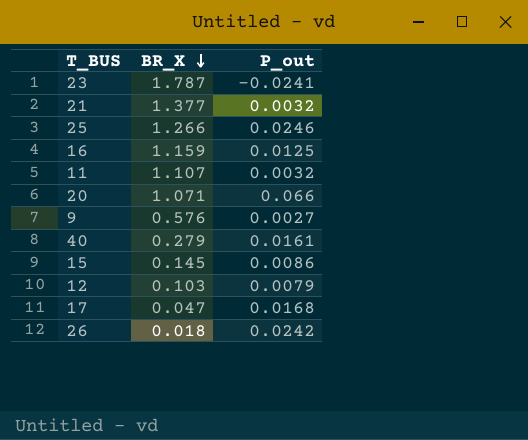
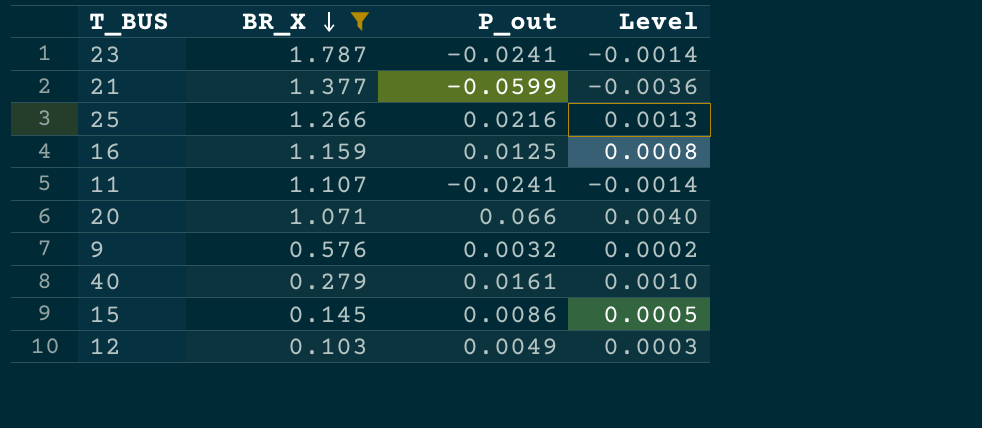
filter: none -> BR_X >= 0.103
column Level | formula: none -> [P_out] * 0.06
21 | P_out: 0.0032 -> -0.0599
25 | P_out: 0.0246 -> 0.0216
11 | P_out: 0.0032 -> -0.0241
9 | P_out: 0.0027 -> 0.0032
12 | P_out: 0.0079 -> 0.0049

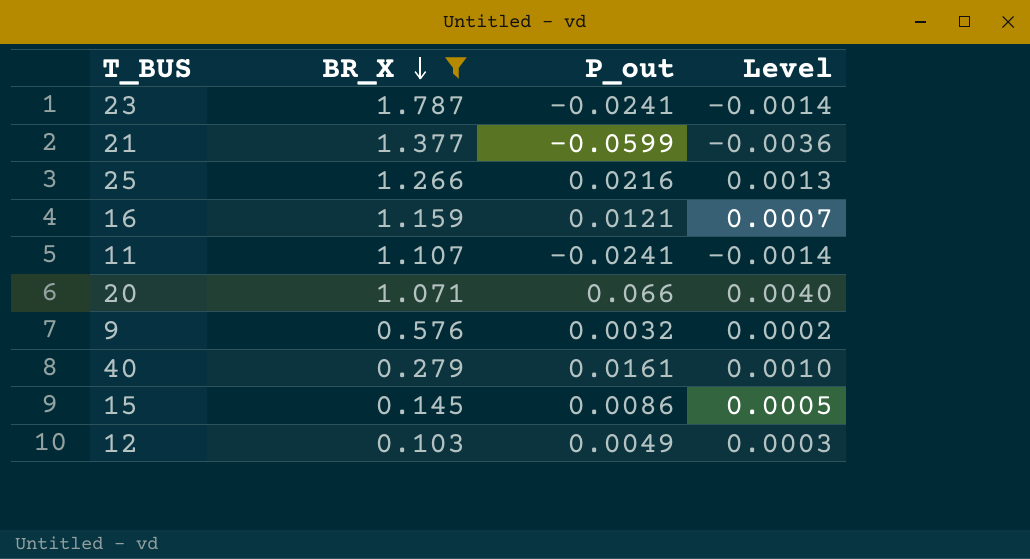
16 | P_out: 0.0125 -> 0.0121
16 | Level: 0.0008 -> 0.0007

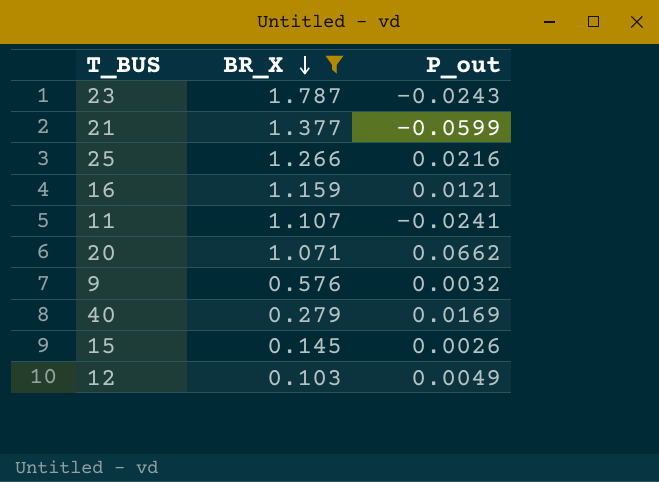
column Level | formula: [P_out] * 0.06 -> none
23 | P_out: -0.0241 -> -0.0243
20 | P_out: 0.066 -> 0.0662
40 | P_out: 0.0161 -> 0.0169
15 | P_out: 0.0086 -> 0.0026

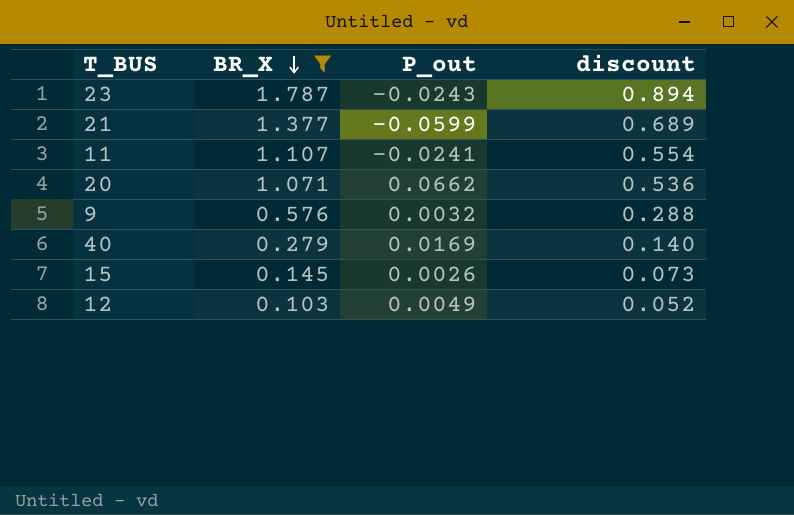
column discount | formula: none -> [BR_X] * 0.5
row 25: 1.266 | 0.0216 -> none
row 16: 1.159 | 0.0121 -> none

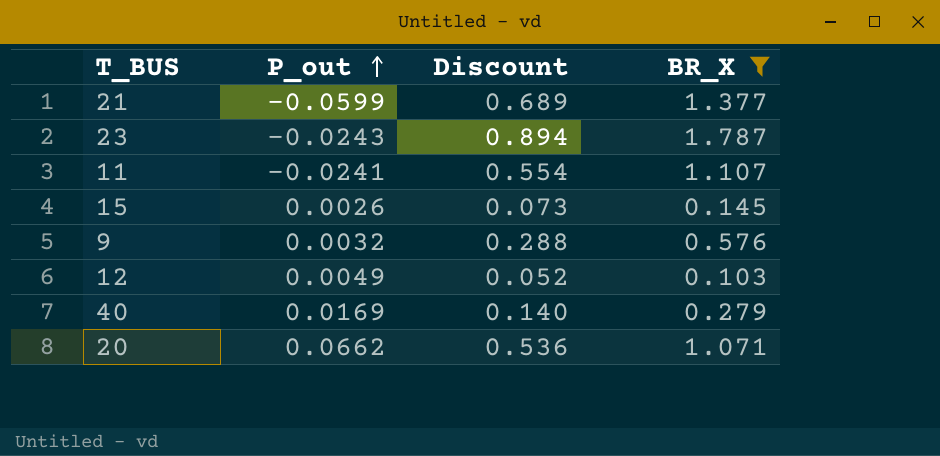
row order: BR_X descending -> P_out ascending
column name: discount -> Discount
column BR_X | position: 2 -> 4

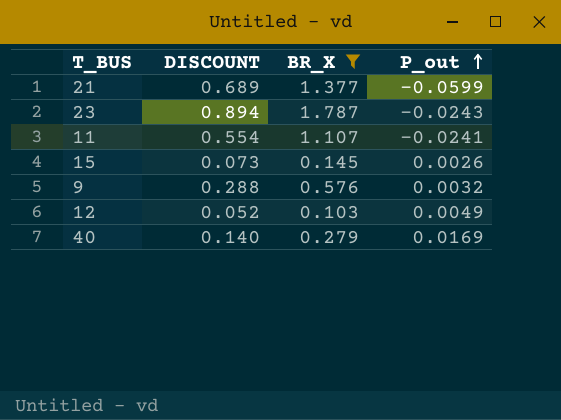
column name: Discount -> DISCOUNT
column P_out | position: 2 -> 4
row 20: 0.0662 | 0.536 | 1.071 -> none

